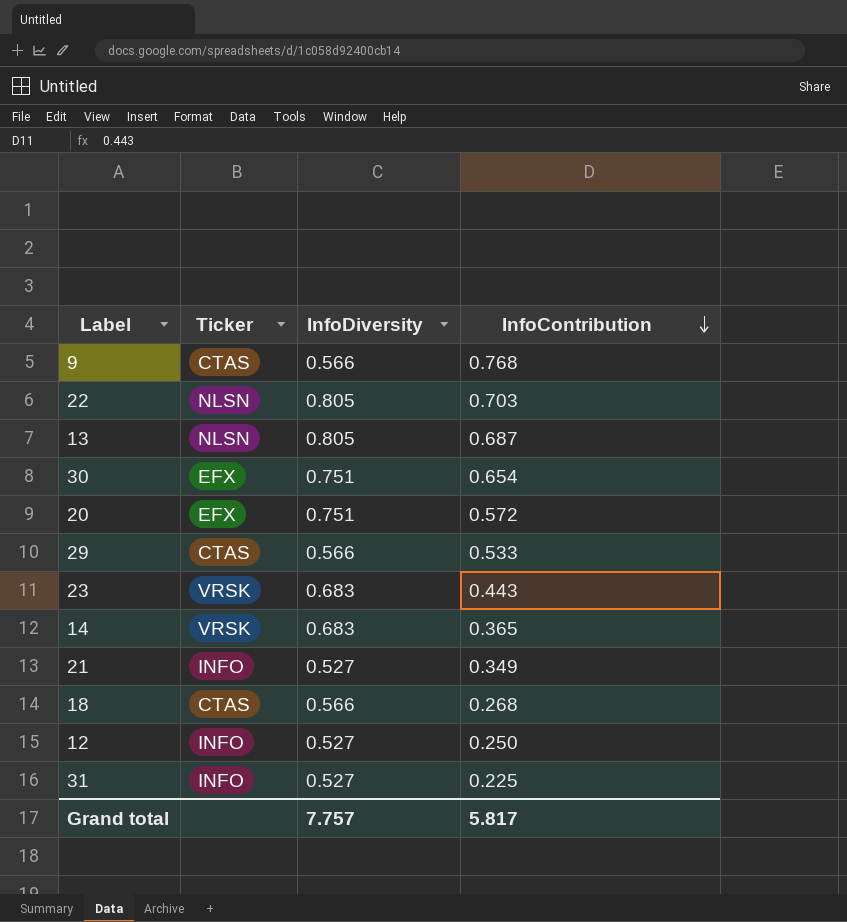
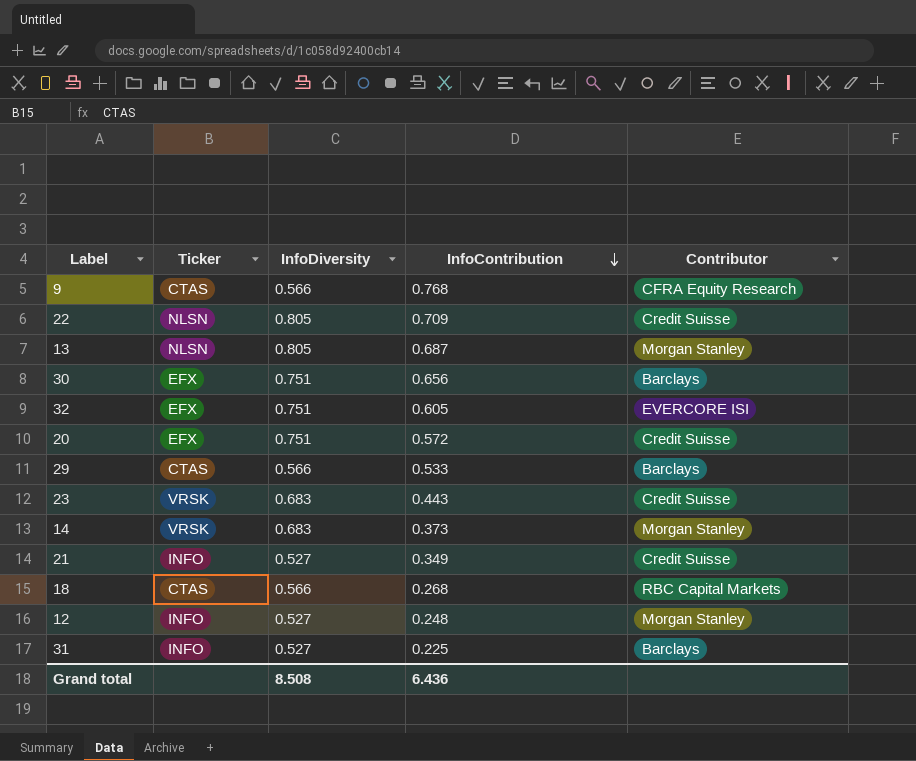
column Contributor | position: none -> 5
22 | InfoContribution: 0.703 -> 0.709
30 | InfoContribution: 0.654 -> 0.656
row 32: none -> EFX | 0.751 | 0.605 | EVERCORE ISI
14 | InfoContribution: 0.365 -> 0.373
12 | InfoContribution: 0.250 -> 0.248
Grand total | InfoDiversity: 7.757 -> 8.508
Grand total | InfoContribution: 5.817 -> 6.436

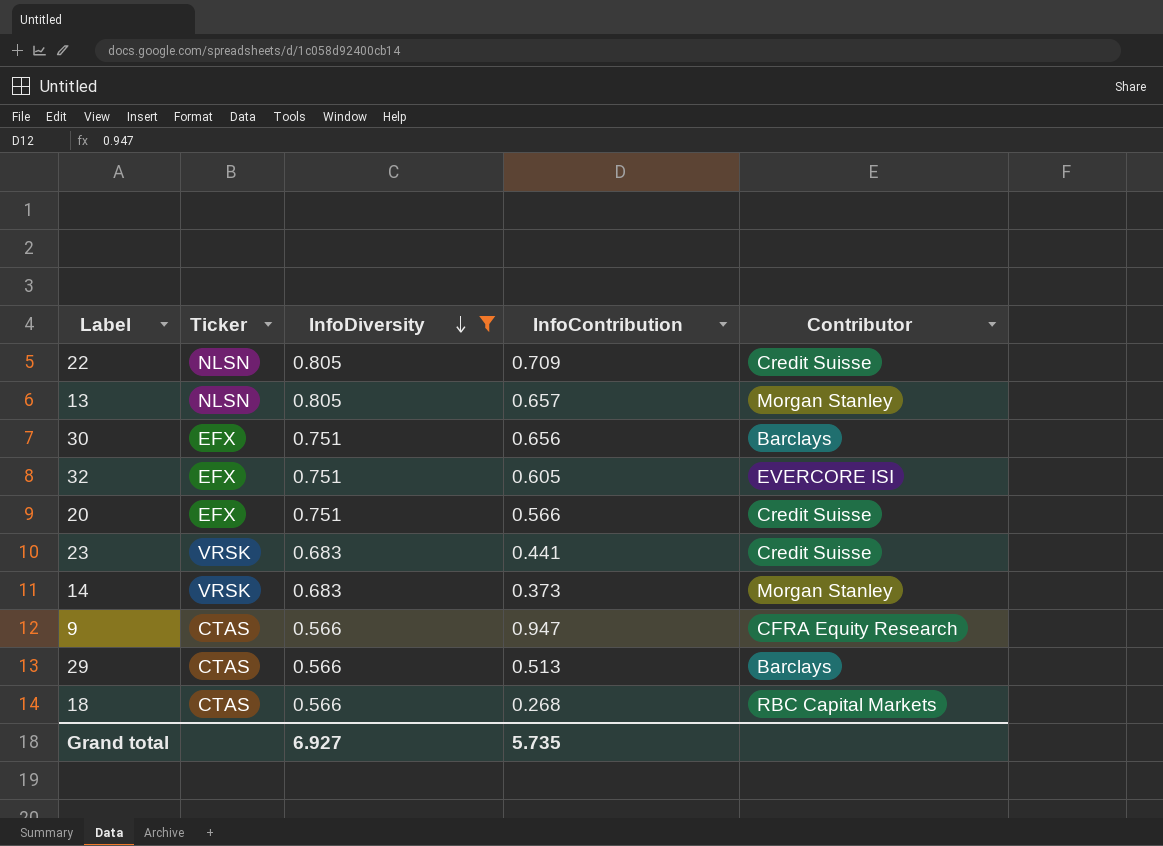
filter: none -> InfoDiversity != 0.527
row order: InfoContribution descending -> InfoDiversity descending
13 | InfoContribution: 0.687 -> 0.657
20 | InfoContribution: 0.572 -> 0.566
23 | InfoContribution: 0.443 -> 0.441
9 | InfoContribution: 0.768 -> 0.947
29 | InfoContribution: 0.533 -> 0.513
Grand total | InfoDiversity: 8.508 -> 6.927
Grand total | InfoContribution: 6.436 -> 5.735

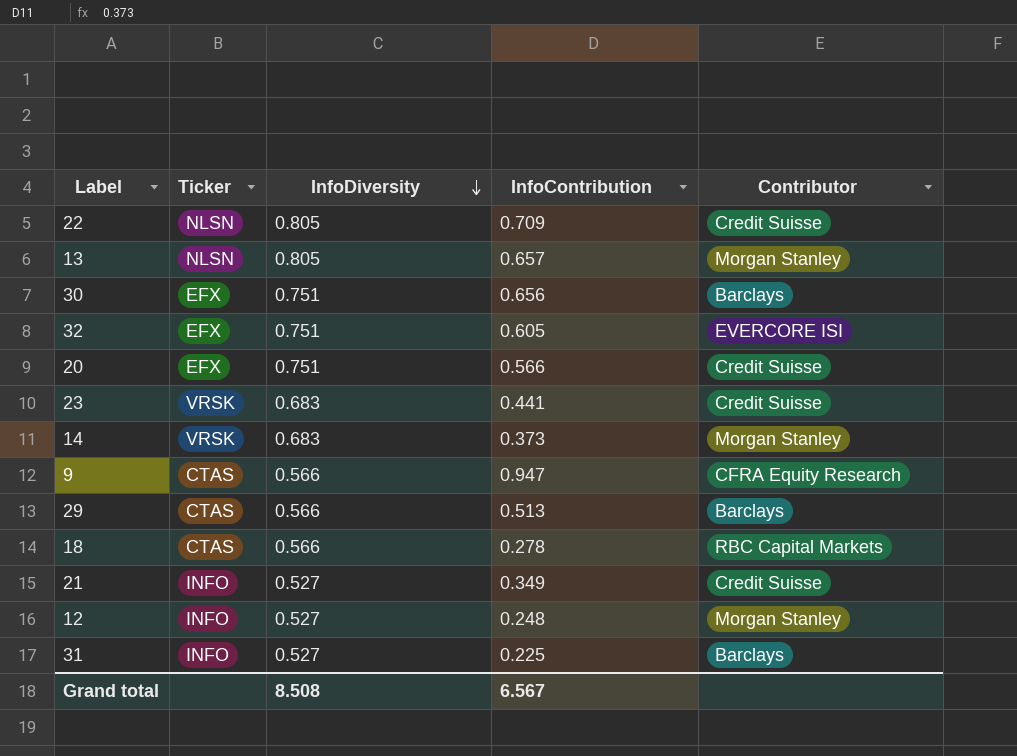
filter: InfoDiversity != 0.527 -> none
18 | InfoContribution: 0.268 -> 0.278
Grand total | InfoDiversity: 6.927 -> 8.508
Grand total | InfoContribution: 5.735 -> 6.567

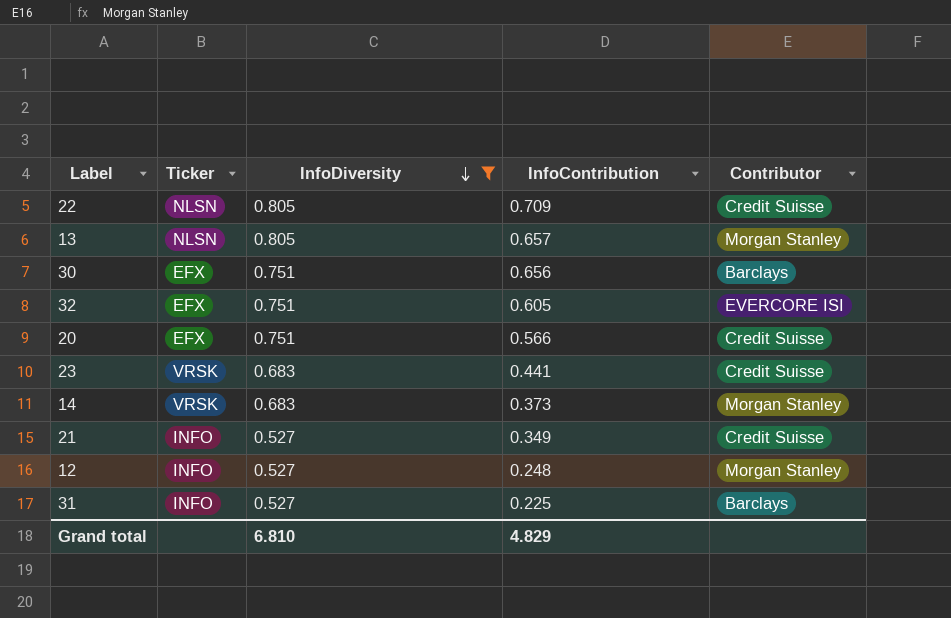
filter: none -> InfoDiversity != 0.566
Grand total | InfoDiversity: 8.508 -> 6.810
Grand total | InfoContribution: 6.567 -> 4.829

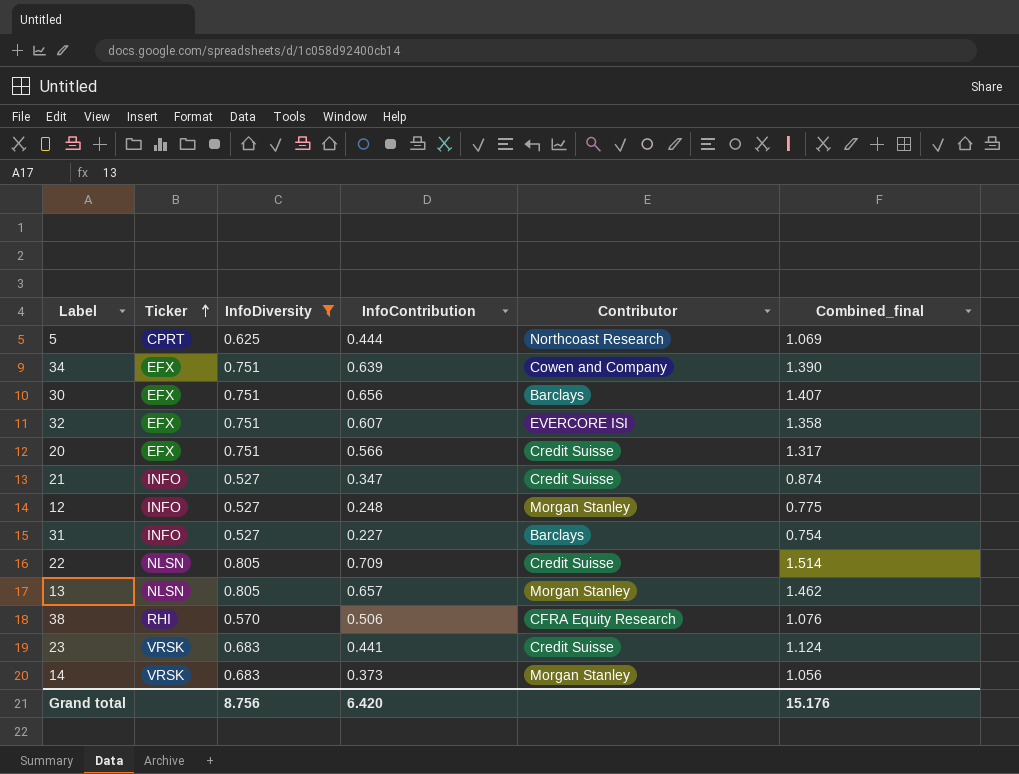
row order: InfoDiversity descending -> Ticker ascending
column Combined_final | formula: none -> [InfoDiversity] + [InfoContribution]
row 5: none -> CPRT | 0.625 | 0.444 | Northcoast Research | 1.069
row 34: none -> EFX | 0.751 | 0.639 | Cowen and Company | 1.390
32 | InfoContribution: 0.605 -> 0.607
21 | InfoContribution: 0.349 -> 0.347
31 | InfoContribution: 0.225 -> 0.227
row 38: none -> RHI | 0.570 | 0.506 | CFRA Equity Research | 1.076
Grand total | InfoDiversity: 6.810 -> 8.756
Grand total | InfoContribution: 4.829 -> 6.420

